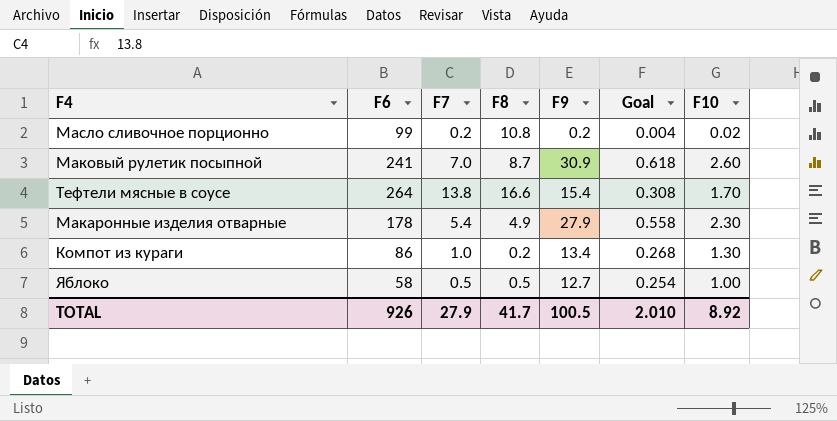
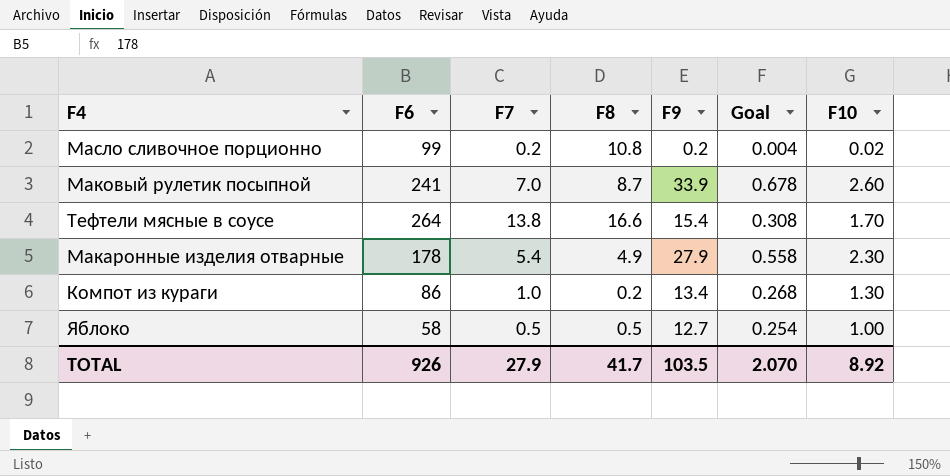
Маковый рулетик посыпной | F9: 30.9 -> 33.9
Маковый рулетик посыпной | Goal: 0.618 -> 0.678
TOTAL | F9: 100.5 -> 103.5
TOTAL | Goal: 2.010 -> 2.070

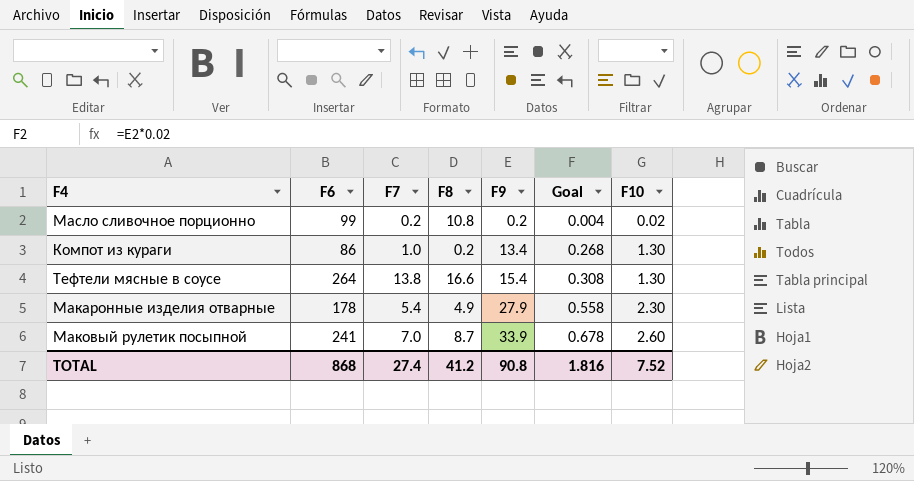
row order: none -> F9 ascending
row Яблоко: 58 | 0.5 | 0.5 | 12.7 | 0.254 | 1.00 -> none
Тефтели мясные в соусе | F10: 1.70 -> 1.30
TOTAL | F6: 926 -> 868
TOTAL | F7: 27.9 -> 27.4
TOTAL | F8: 41.7 -> 41.2
TOTAL | F9: 103.5 -> 90.8
TOTAL | Goal: 2.070 -> 1.816
TOTAL | F10: 8.92 -> 7.52

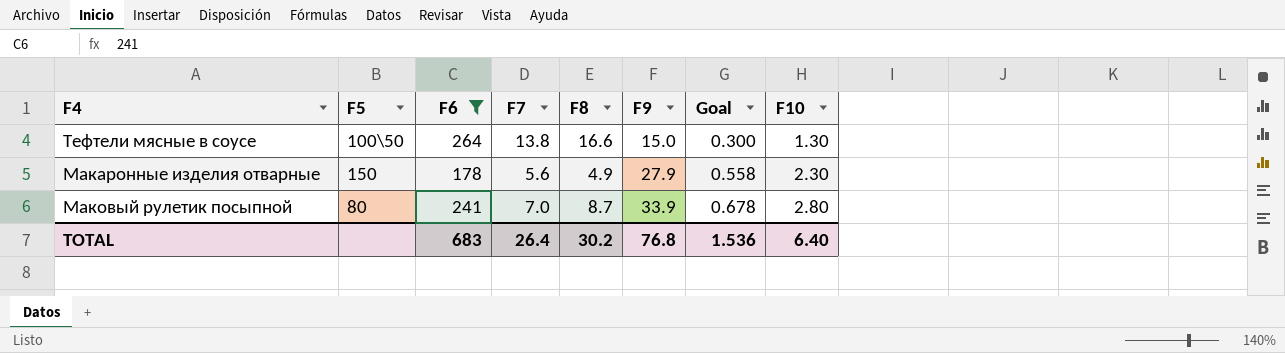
filter: none -> F6 >= 178
column F5 | position: none -> 2
Тефтели мясные в соусе | F9: 15.4 -> 15.0
Тефтели мясные в соусе | Goal: 0.308 -> 0.300
Макаронные изделия отварные | F7: 5.4 -> 5.6
Маковый рулетик посыпной | F10: 2.60 -> 2.80
TOTAL | F6: 868 -> 683
TOTAL | F7: 27.4 -> 26.4
TOTAL | F8: 41.2 -> 30.2
TOTAL | F9: 90.8 -> 76.8
TOTAL | Goal: 1.816 -> 1.536
TOTAL | F10: 7.52 -> 6.40

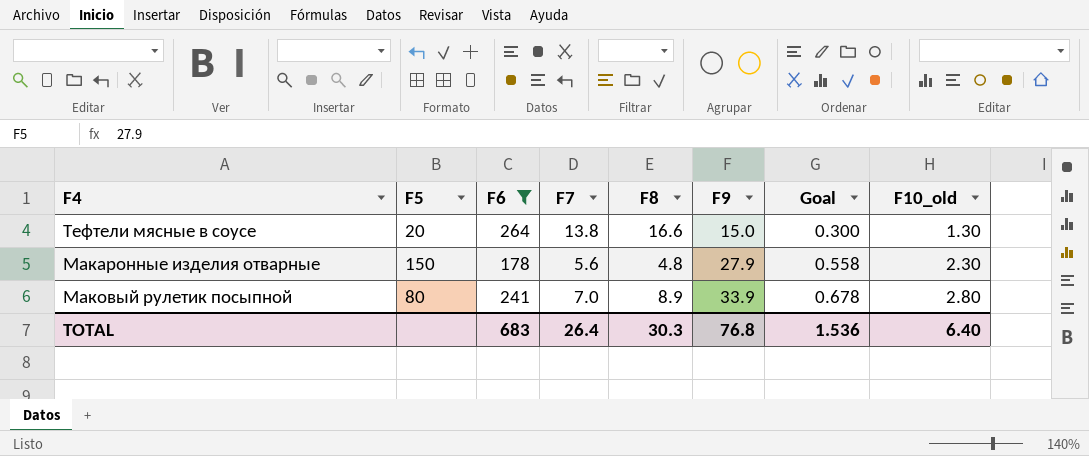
column name: F10 -> F10_old
Тефтели мясные в соусе | F5: 100\50 -> 20
Макаронные изделия отварные | F8: 4.9 -> 4.8
Маковый рулетик посыпной | F8: 8.7 -> 8.9
TOTAL | F8: 30.2 -> 30.3

